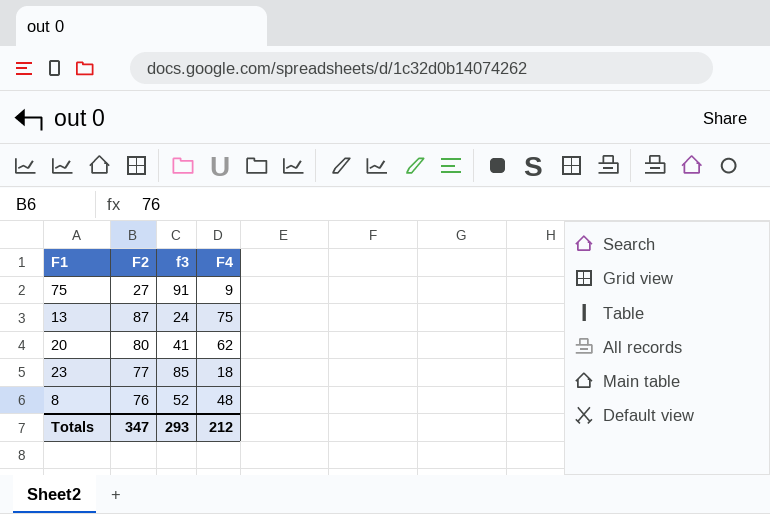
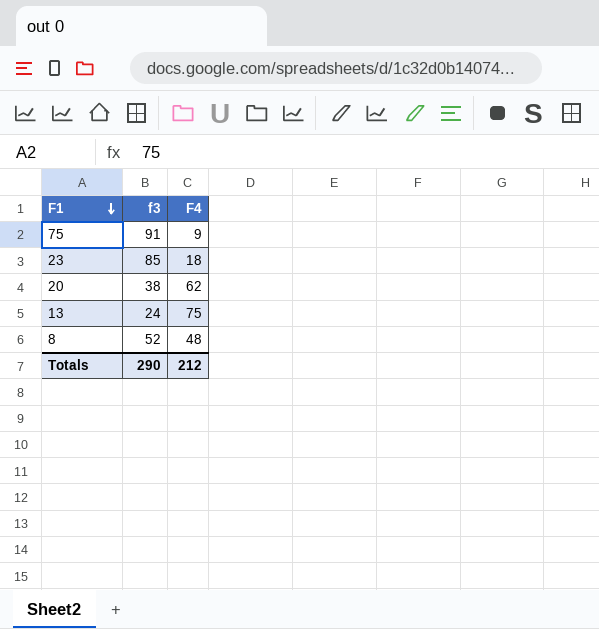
row order: none -> F1 descending
column F2 | position: 2 -> none
20 | f3: 41 -> 38
Totals | f3: 293 -> 290

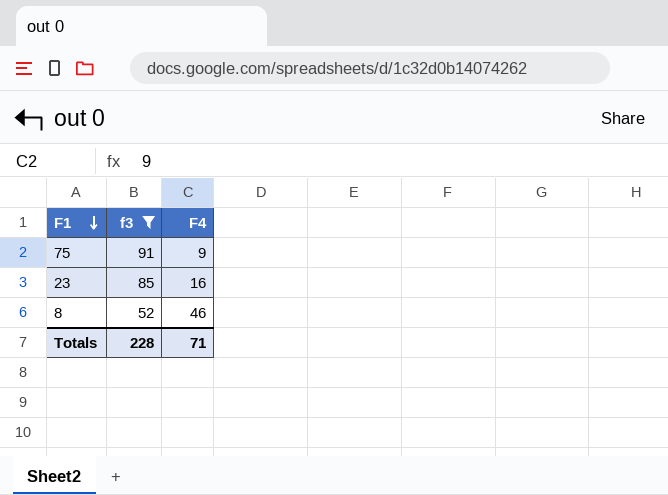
filter: none -> f3 >= 52
23 | F4: 18 -> 16
8 | F4: 48 -> 46
Totals | f3: 290 -> 228
Totals | F4: 212 -> 71

